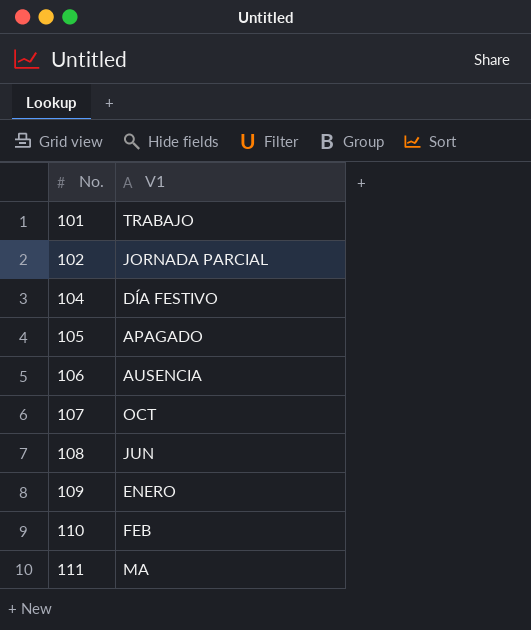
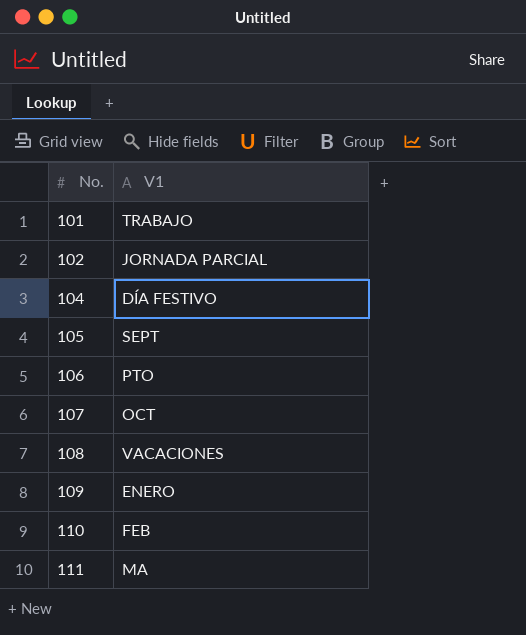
105 | V1: APAGADO -> SEPT
106 | V1: AUSENCIA -> PTO
108 | V1: JUN -> VACACIONES

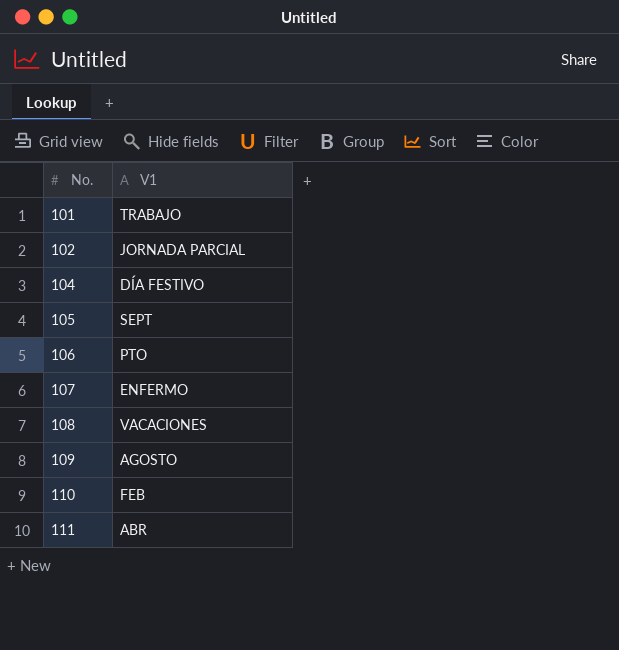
107 | V1: OCT -> ENFERMO
109 | V1: ENERO -> AGOSTO
111 | V1: MA -> ABR

